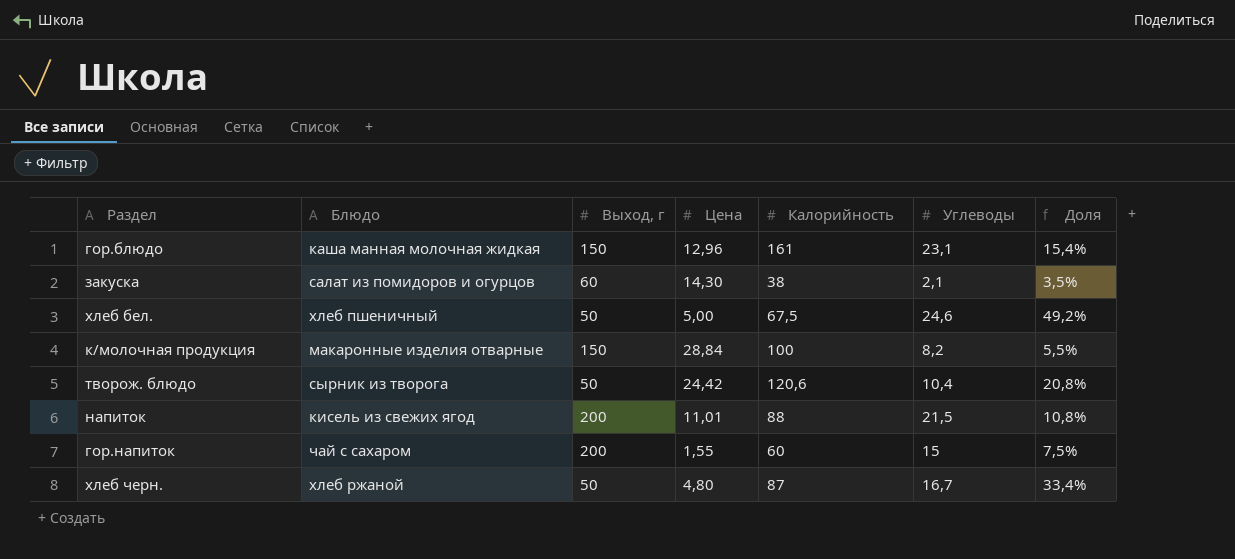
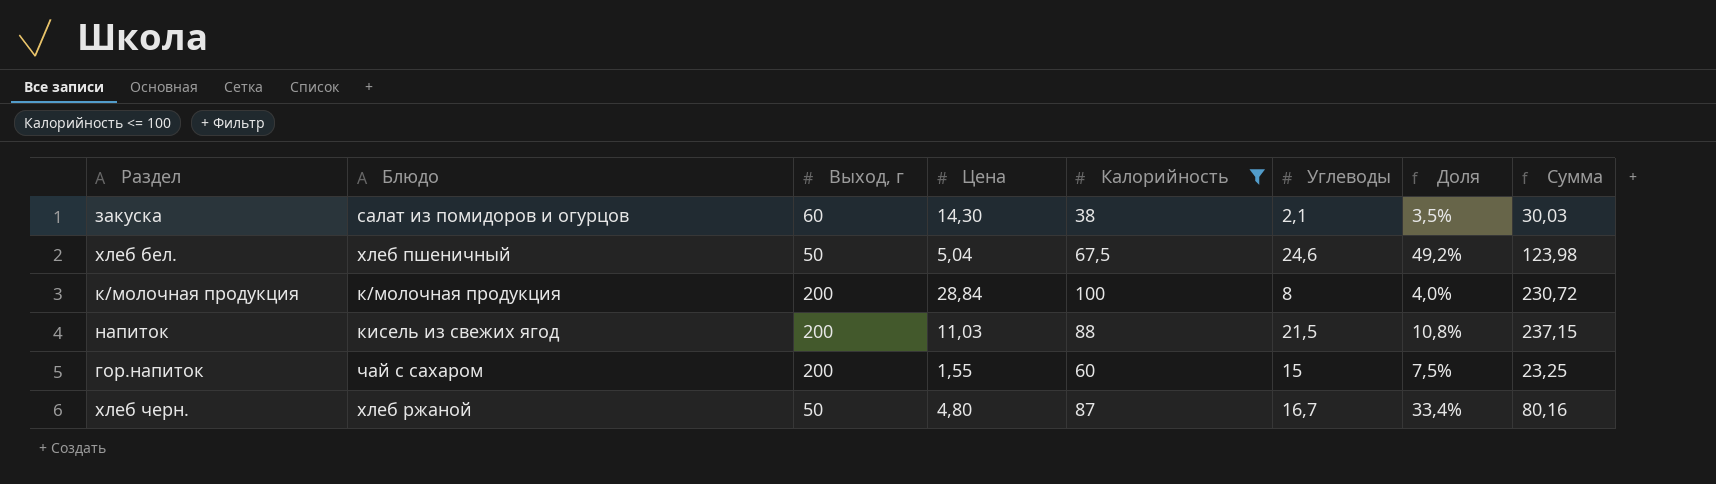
filter: none -> Калорийность <= 100
column Сумма | formula: none -> [Цена] * [Углеводы]
хлеб бел. | Цена: 5,00 -> 5,04
к/молочная продукция | Блюдо: макаронные изделия отварные -> к/молочная продукция
к/молочная продукция | Выход, г: 150 -> 200
к/молочная продукция | Углеводы: 8,2 -> 8
к/молочная продукция | Доля: 5,5% -> 4,0%
напиток | Цена: 11,01 -> 11,03

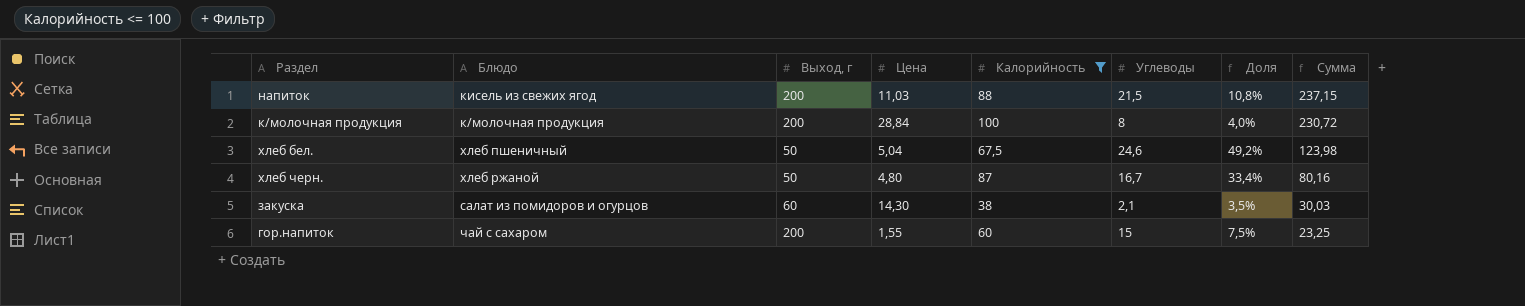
row order: none -> Сумма descending

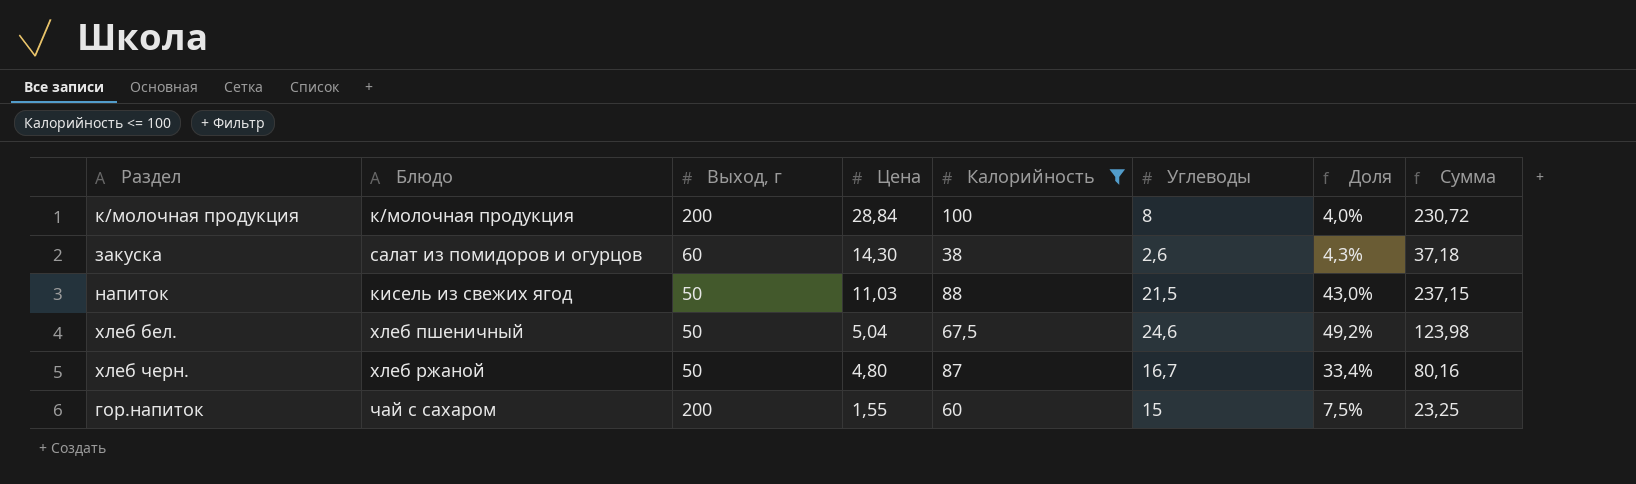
row order: Сумма descending -> Цена descending
закуска | Углеводы: 2,1 -> 2,6
закуска | Доля: 3,5% -> 4,3%
закуска | Сумма: 30,03 -> 37,18
напиток | Выход, г: 200 -> 50
напиток | Доля: 10,8% -> 43,0%

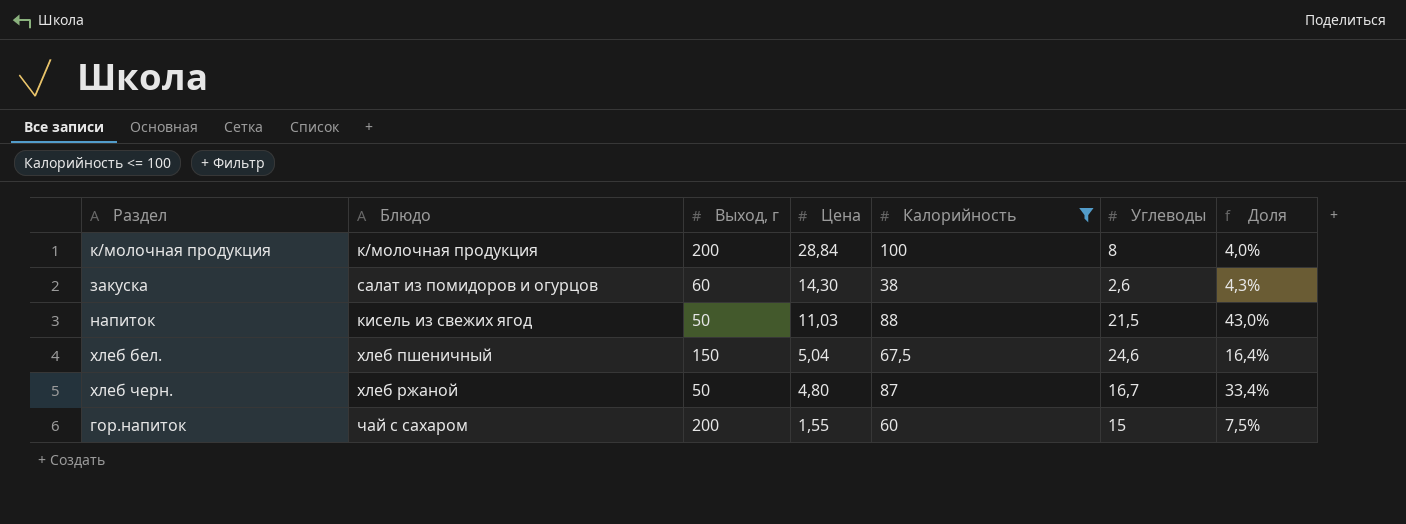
column Сумма | formula: [Цена] * [Углеводы] -> none
хлеб бел. | Выход, г: 50 -> 150
хлеб бел. | Доля: 49,2% -> 16,4%

